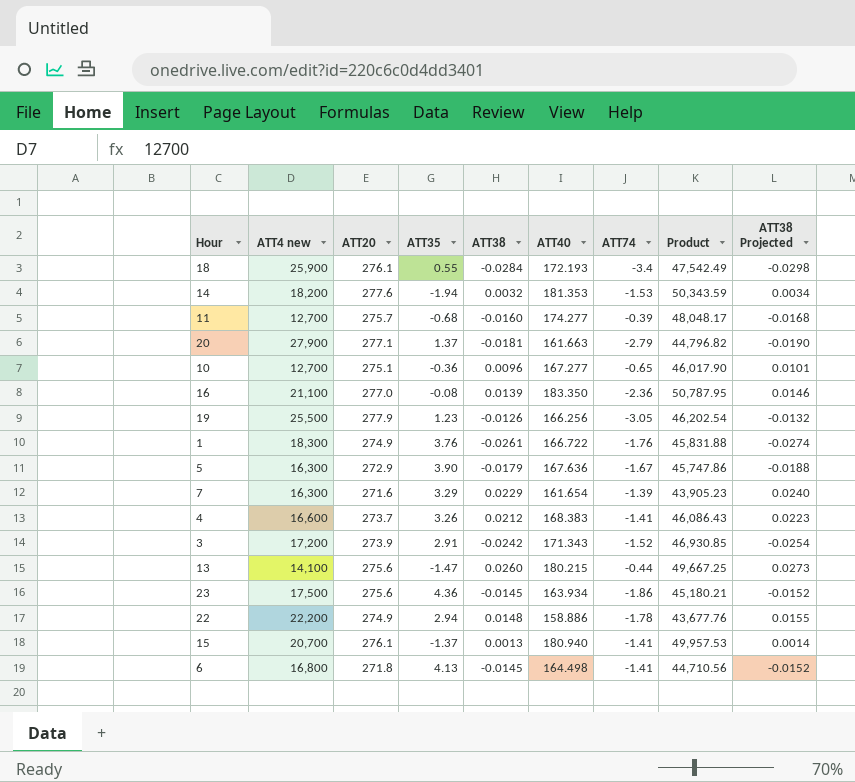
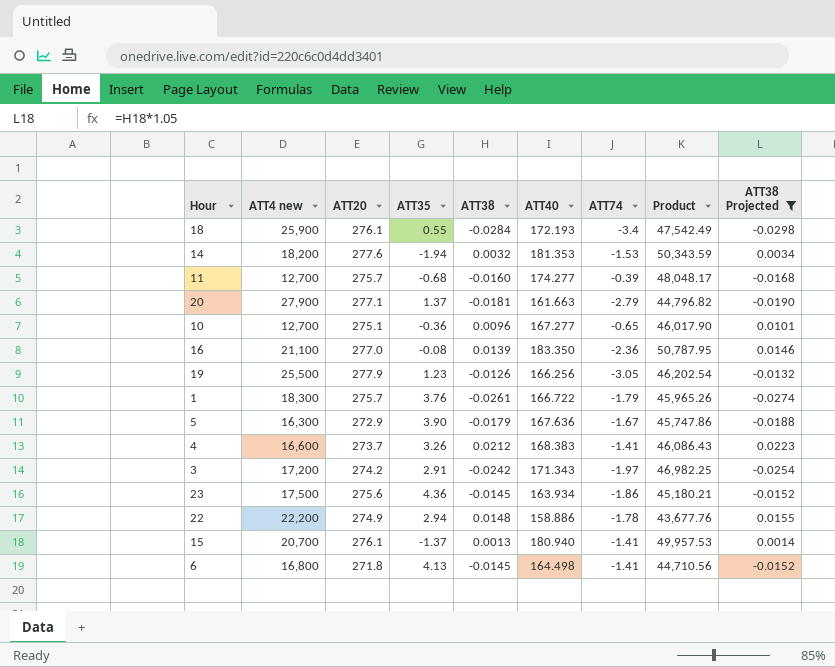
filter: none -> ATT38 Projected <= 0.0223
1 | ATT20: 274.9 -> 275.7
1 | ATT74: -1.76 -> -1.79
1 | Product: 45,831.88 -> 45,965.26
3 | ATT20: 273.9 -> 274.2
3 | ATT74: -1.52 -> -1.97
3 | Product: 46,930.85 -> 46,982.25

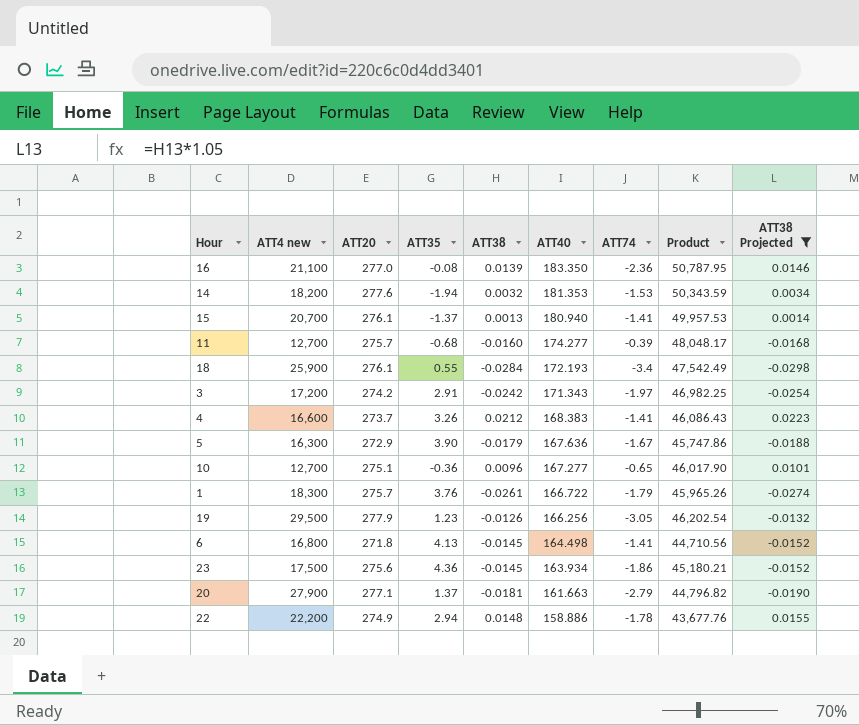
row order: none -> ATT40 descending
19 | ATT4 new: 25,500 -> 29,500

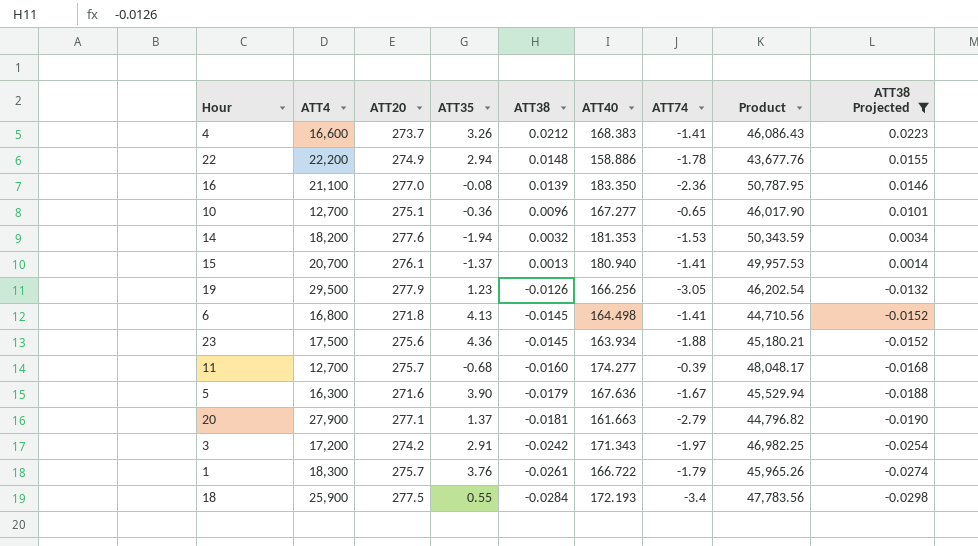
row order: ATT40 descending -> ATT38 descending
column name: ATT4 new -> ATT4
23 | ATT74: -1.86 -> -1.88
5 | ATT20: 272.9 -> 271.6
5 | Product: 45,747.86 -> 45,529.94
18 | ATT20: 276.1 -> 277.5
18 | Product: 47,542.49 -> 47,783.56

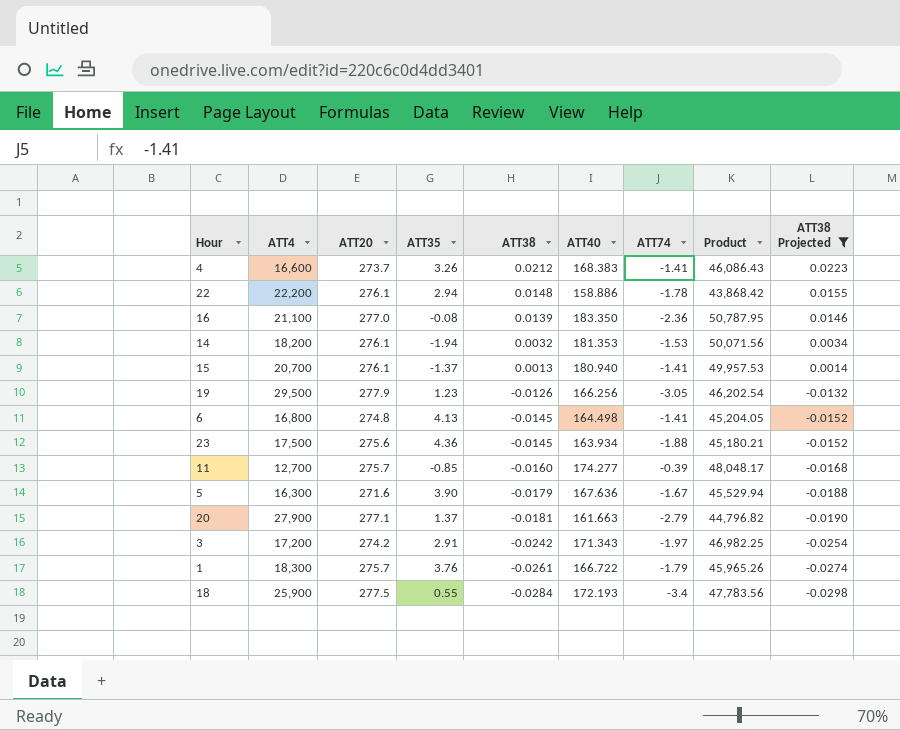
row 10: 12,700 | 275.1 | -0.36 | 0.0096 | 167.277 | -0.65 | 46,017.90 | 0.0101 -> none
22 | ATT20: 274.9 -> 276.1
22 | Product: 43,677.76 -> 43,868.42
14 | ATT20: 277.6 -> 276.1
14 | Product: 50,343.59 -> 50,071.56
6 | ATT20: 271.8 -> 274.8
6 | Product: 44,710.56 -> 45,204.05
11 | ATT35: -0.68 -> -0.85

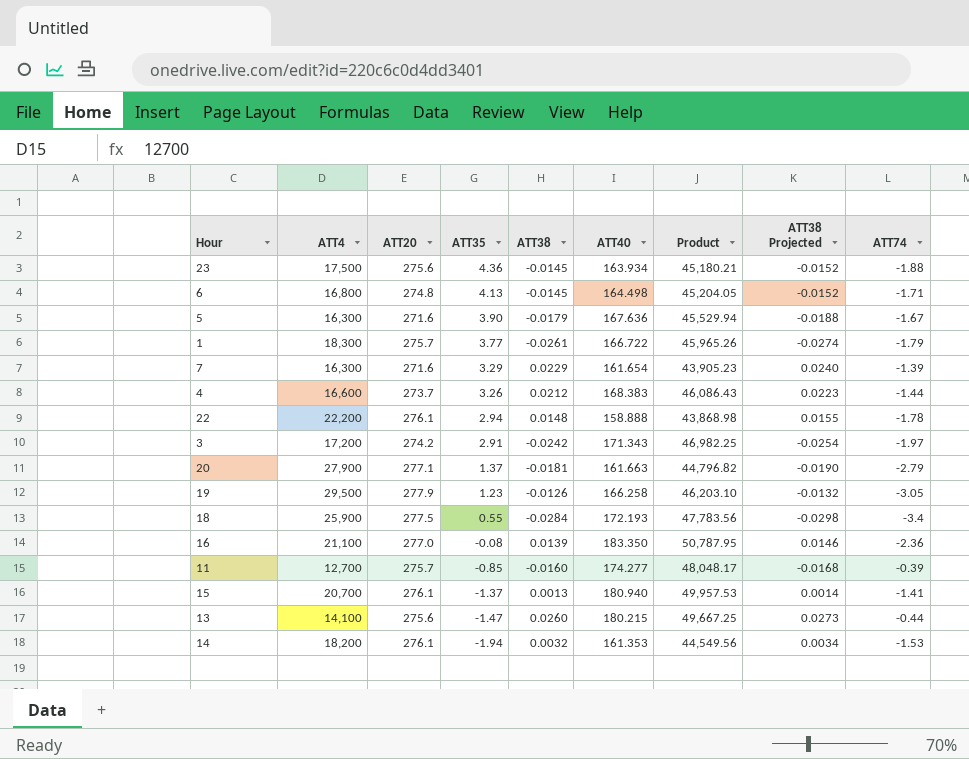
filter: ATT38 Projected <= 0.0223 -> none
row order: ATT38 descending -> ATT35 descending
column ATT74 | position: 7 -> 9
6 | ATT74: -1.41 -> -1.71
1 | ATT35: 3.76 -> 3.77
4 | ATT74: -1.41 -> -1.44
22 | ATT40: 158.886 -> 158.888
22 | Product: 43,868.42 -> 43,868.98
19 | ATT40: 166.256 -> 166.258
19 | Product: 46,202.54 -> 46,203.10
14 | ATT40: 181.353 -> 161.353
14 | Product: 50,071.56 -> 44,549.56

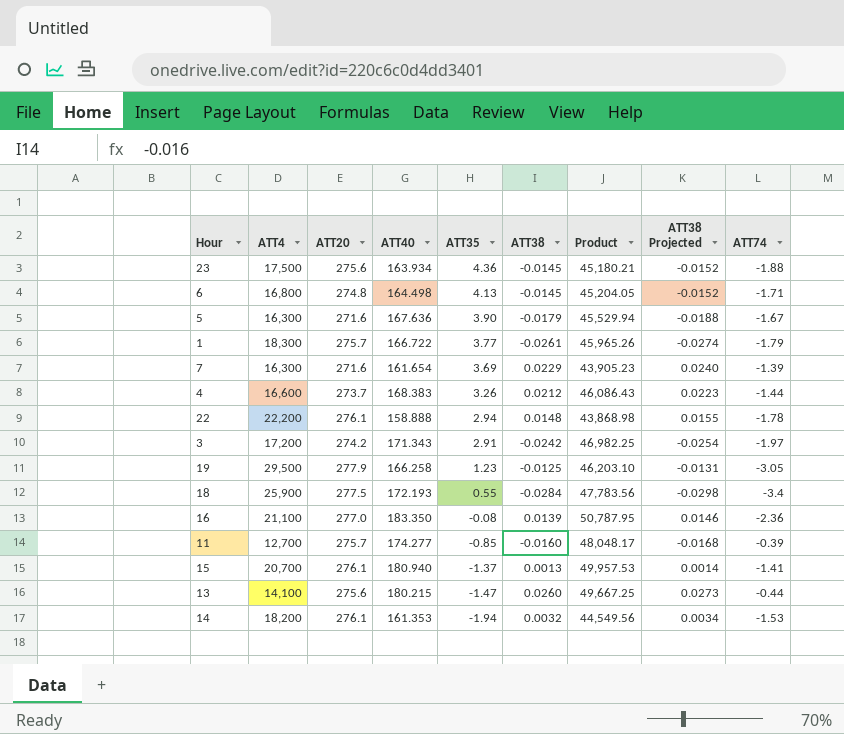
column ATT40 | position: 6 -> 4
row 20: 27,900 | 277.1 | 1.37 | -0.0181 | 161.663 | 44,796.82 | -0.0190 | -2.79 -> none
7 | ATT35: 3.29 -> 3.69
19 | ATT38: -0.0126 -> -0.0125
19 | ATT38 Projected: -0.0132 -> -0.0131

